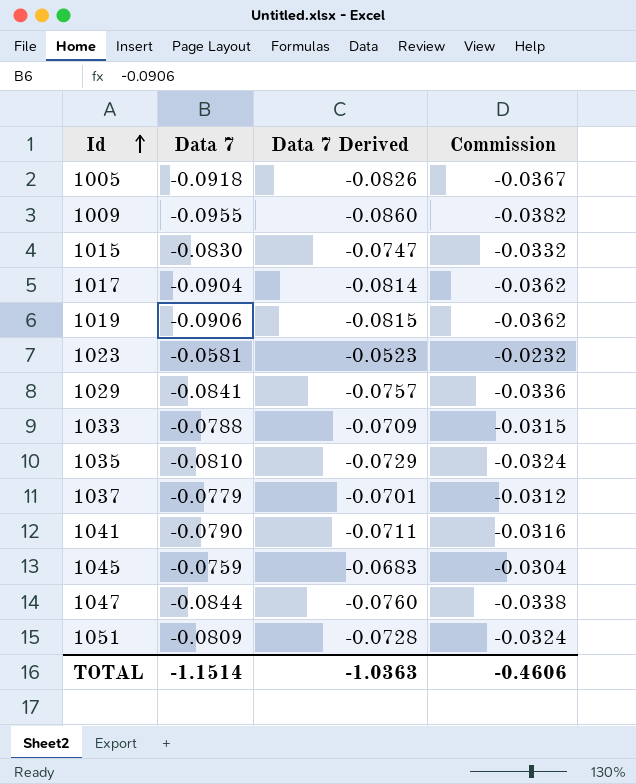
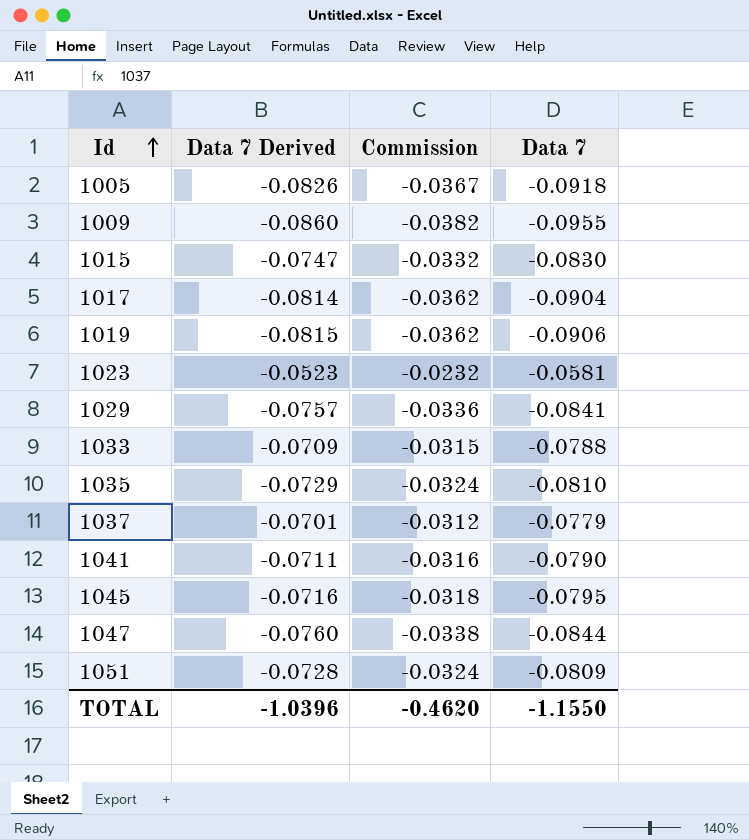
column Data 7 | position: 2 -> 4
1045 | Data 7 Derived: -0.0683 -> -0.0716
1045 | Commission: -0.0304 -> -0.0318
1045 | Data 7: -0.0759 -> -0.0795
TOTAL | Data 7 Derived: -1.0363 -> -1.0396
TOTAL | Commission: -0.4606 -> -0.4620
TOTAL | Data 7: -1.1514 -> -1.1550

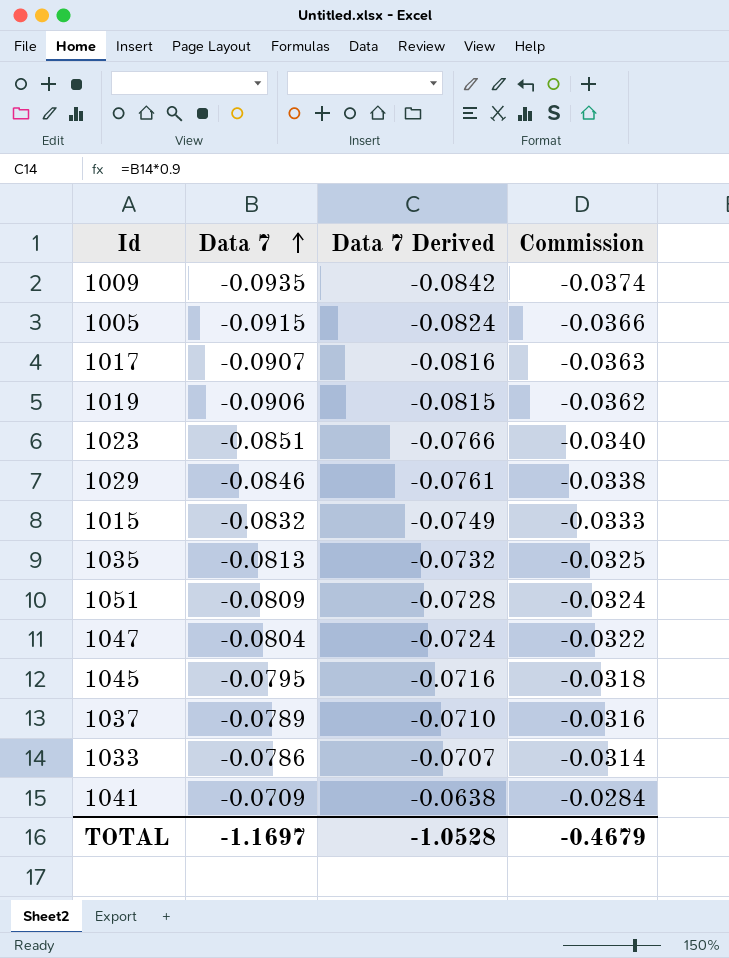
row order: Id ascending -> Data 7 ascending
column Data 7 | position: 4 -> 2
1009 | Data 7: -0.0955 -> -0.0935
1009 | Data 7 Derived: -0.0860 -> -0.0842
1009 | Commission: -0.0382 -> -0.0374
1005 | Data 7: -0.0918 -> -0.0915
1005 | Data 7 Derived: -0.0826 -> -0.0824
1005 | Commission: -0.0367 -> -0.0366
1017 | Data 7: -0.0904 -> -0.0907
1017 | Data 7 Derived: -0.0814 -> -0.0816
1017 | Commission: -0.0362 -> -0.0363
1023 | Data 7: -0.0581 -> -0.0851
1023 | Data 7 Derived: -0.0523 -> -0.0766
1023 | Commission: -0.0232 -> -0.0340
1029 | Data 7: -0.0841 -> -0.0846
1029 | Data 7 Derived: -0.0757 -> -0.0761
1029 | Commission: -0.0336 -> -0.0338
1015 | Data 7: -0.0830 -> -0.0832
1015 | Data 7 Derived: -0.0747 -> -0.0749
1015 | Commission: -0.0332 -> -0.0333
1035 | Data 7: -0.0810 -> -0.0813
1035 | Data 7 Derived: -0.0729 -> -0.0732
1035 | Commission: -0.0324 -> -0.0325
1047 | Data 7: -0.0844 -> -0.0804
1047 | Data 7 Derived: -0.0760 -> -0.0724
1047 | Commission: -0.0338 -> -0.0322
1037 | Data 7: -0.0779 -> -0.0789
1037 | Data 7 Derived: -0.0701 -> -0.0710
1037 | Commission: -0.0312 -> -0.0316
1033 | Data 7: -0.0788 -> -0.0786
1033 | Data 7 Derived: -0.0709 -> -0.0707
1033 | Commission: -0.0315 -> -0.0314
1041 | Data 7: -0.0790 -> -0.0709
1041 | Data 7 Derived: -0.0711 -> -0.0638
1041 | Commission: -0.0316 -> -0.0284
TOTAL | Data 7: -1.1550 -> -1.1697
TOTAL | Data 7 Derived: -1.0396 -> -1.0528
TOTAL | Commission: -0.4620 -> -0.4679

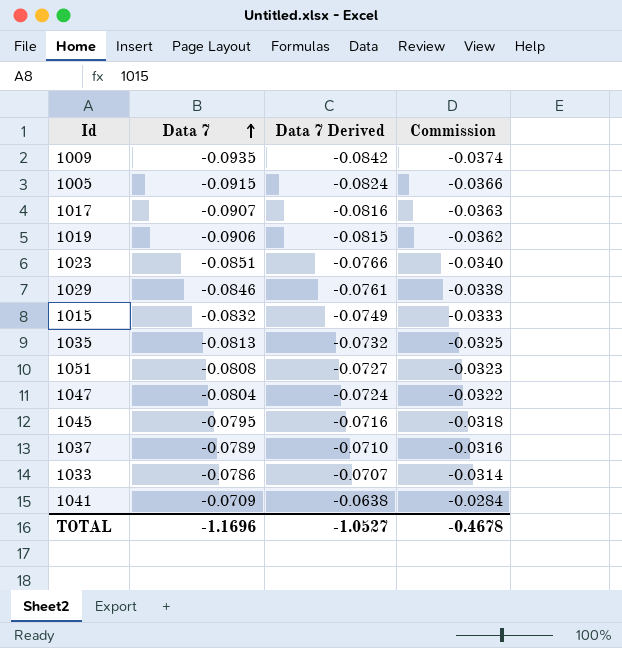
1051 | Data 7: -0.0809 -> -0.0808
1051 | Data 7 Derived: -0.0728 -> -0.0727
1051 | Commission: -0.0324 -> -0.0323
TOTAL | Data 7: -1.1697 -> -1.1696
TOTAL | Data 7 Derived: -1.0528 -> -1.0527
TOTAL | Commission: -0.4679 -> -0.4678

